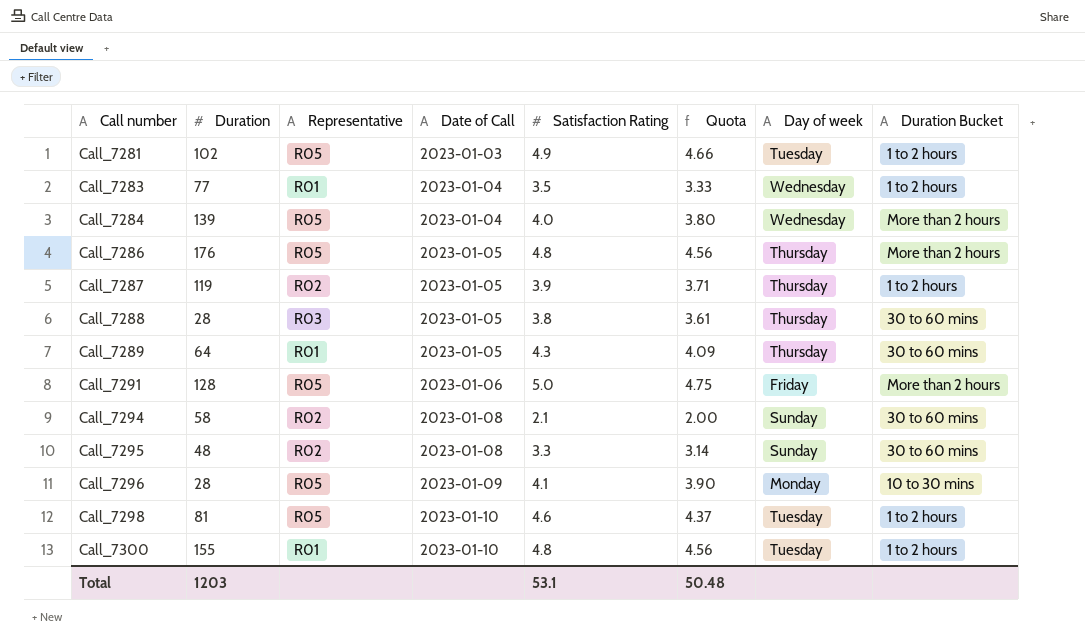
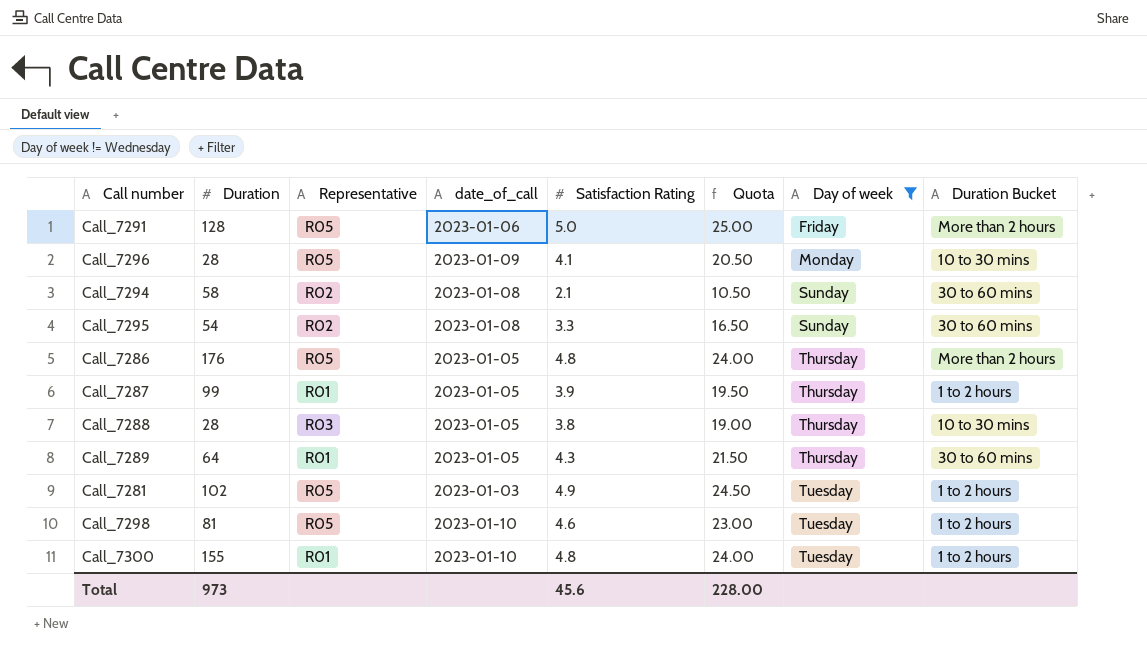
filter: none -> Day of week != Wednesday
row order: Call number ascending -> Day of week ascending
column name: Date of Call -> date_of_call
column Quota | formula: [Satisfaction Rating] * 0.95 -> [Satisfaction Rating] * 5
Call_7295 | Duration: 48 -> 54
Call_7287 | Duration: 119 -> 99
Call_7287 | Representative: R02 -> R01
Call_7288 | Duration Bucket: 30 to 60 mins -> 10 to 30 mins
Total | Duration: 1203 -> 973
Total | Satisfaction Rating: 53.1 -> 45.6
Total | Quota: 50.48 -> 228.00

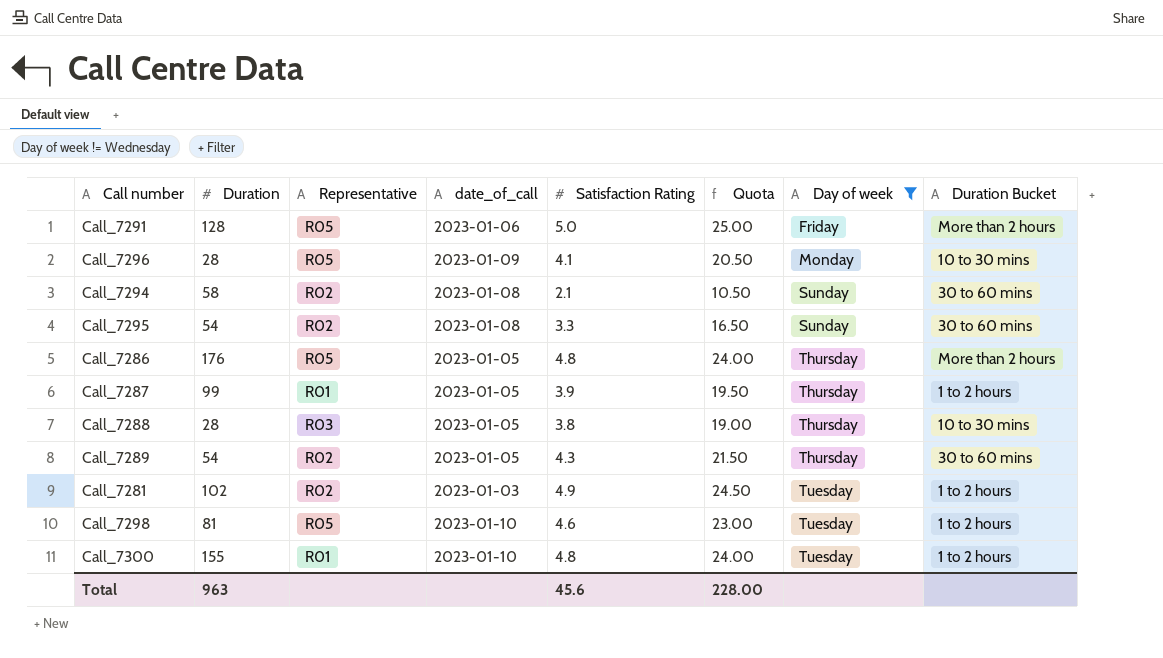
Call_7289 | Duration: 64 -> 54
Call_7289 | Representative: R01 -> R02
Call_7281 | Representative: R05 -> R02
Total | Duration: 973 -> 963

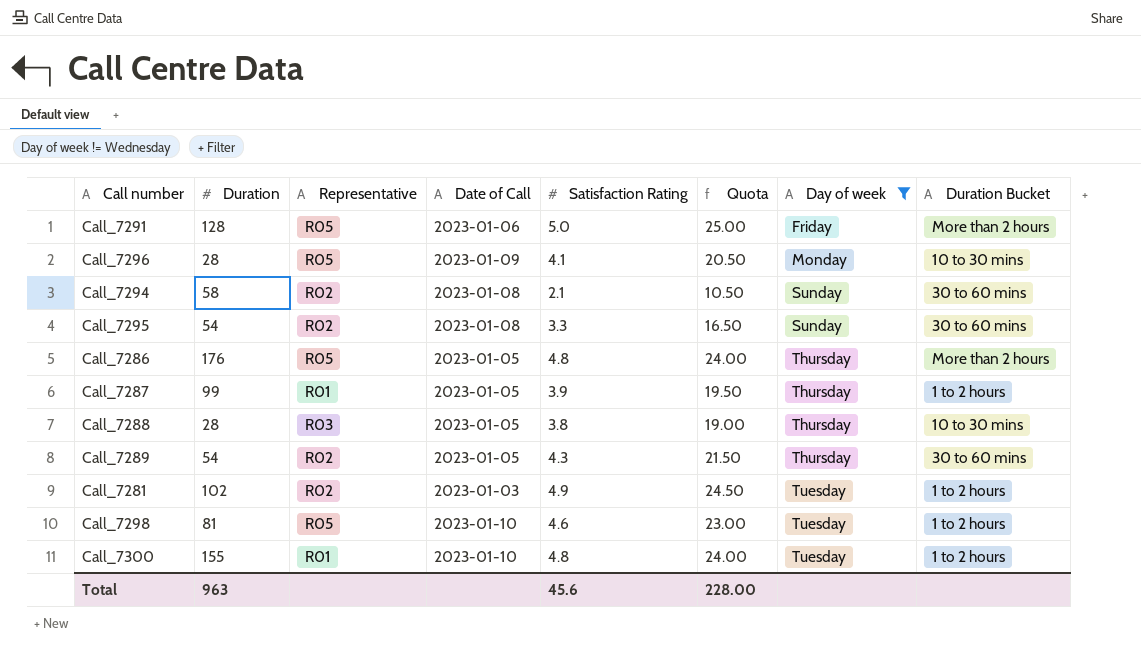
column name: date_of_call -> Date of Call

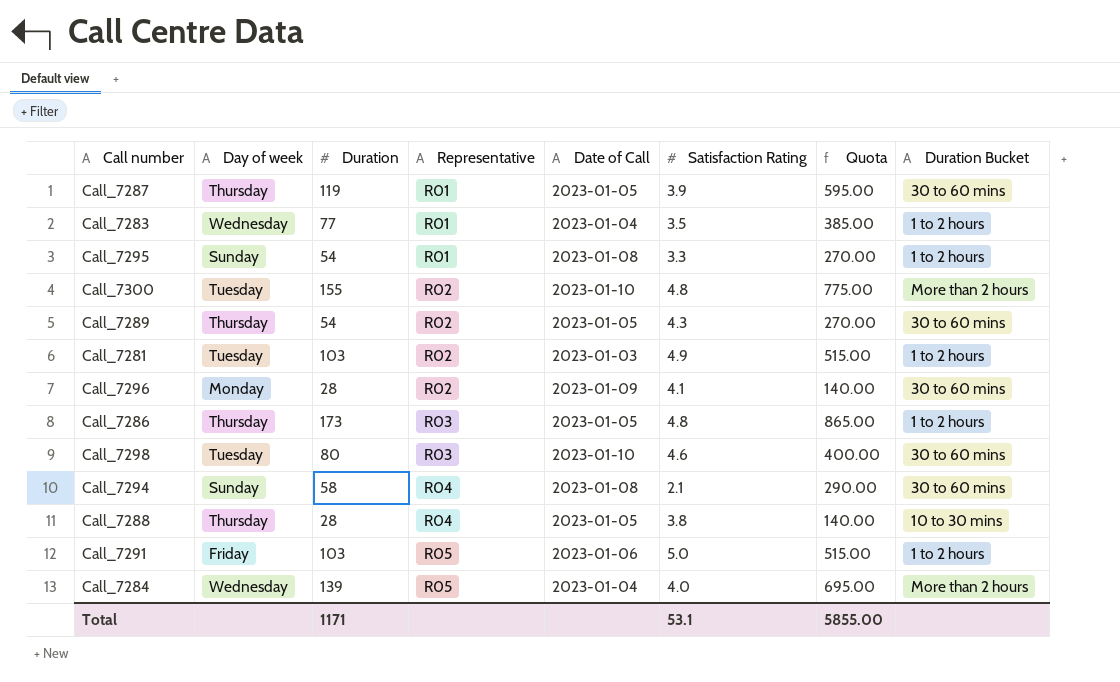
filter: Day of week != Wednesday -> none
row order: Day of week ascending -> Representative ascending
column Day of week | position: 7 -> 2
column Quota | formula: [Satisfaction Rating] * 5 -> [Duration] * 5
Call_7287 | Duration: 99 -> 119
Call_7287 | Duration Bucket: 1 to 2 hours -> 30 to 60 mins
Call_7295 | Representative: R02 -> R01
Call_7295 | Duration Bucket: 30 to 60 mins -> 1 to 2 hours
Call_7300 | Representative: R01 -> R02
Call_7300 | Duration Bucket: 1 to 2 hours -> More than 2 hours
Call_7281 | Duration: 102 -> 103
Call_7296 | Representative: R05 -> R02
Call_7296 | Duration Bucket: 10 to 30 mins -> 30 to 60 mins
Call_7286 | Duration: 176 -> 173
Call_7286 | Representative: R05 -> R03
Call_7286 | Duration Bucket: More than 2 hours -> 1 to 2 hours
Call_7298 | Duration: 81 -> 80
Call_7298 | Representative: R05 -> R03
Call_7298 | Duration Bucket: 1 to 2 hours -> 30 to 60 mins
Call_7294 | Representative: R02 -> R04
Call_7288 | Representative: R03 -> R04
Call_7291 | Duration: 128 -> 103
Call_7291 | Duration Bucket: More than 2 hours -> 1 to 2 hours
Total | Duration: 963 -> 1171
Total | Satisfaction Rating: 45.6 -> 53.1
Total | Quota: 228.00 -> 5855.00

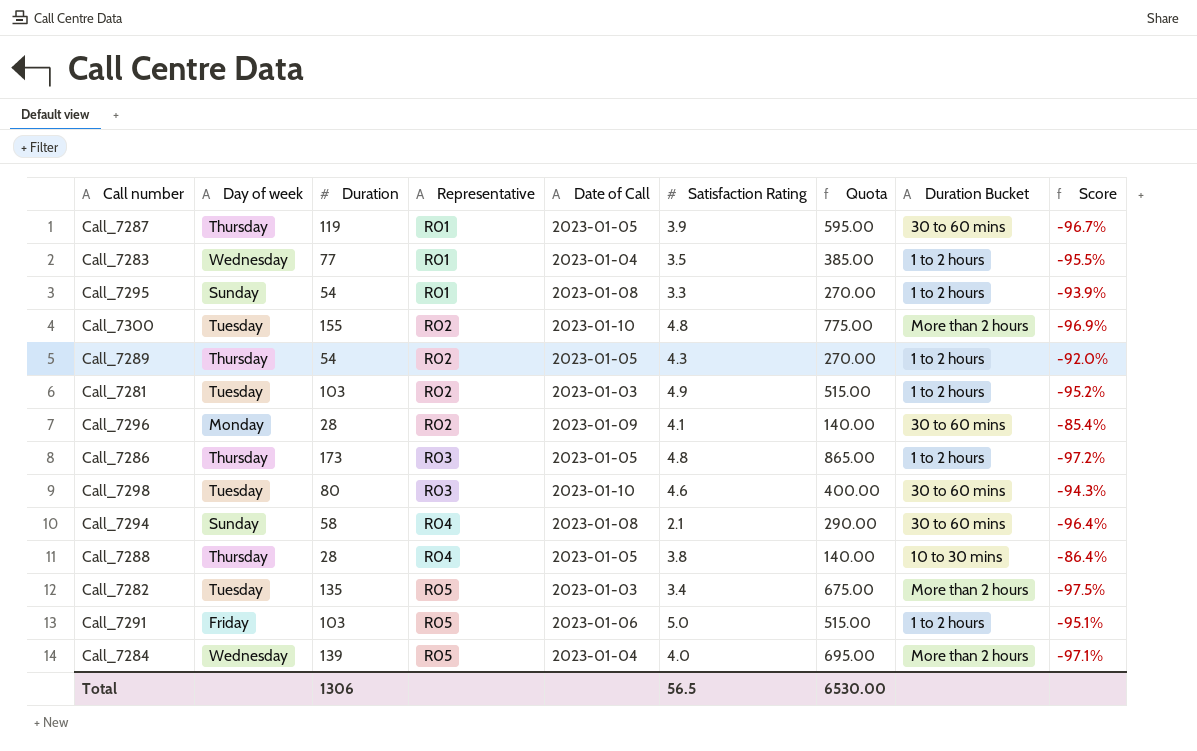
column Score | formula: none -> ([Satisfaction Rating] - [Duration]) / [Duration]
Call_7289 | Duration Bucket: 30 to 60 mins -> 1 to 2 hours
row Call_7282: none -> Tuesday | 135 | R05 | 2023-01-03 | 3.4 | 675.00 | More than 2 hours | -97.5%
Total | Duration: 1171 -> 1306
Total | Satisfaction Rating: 53.1 -> 56.5
Total | Quota: 5855.00 -> 6530.00

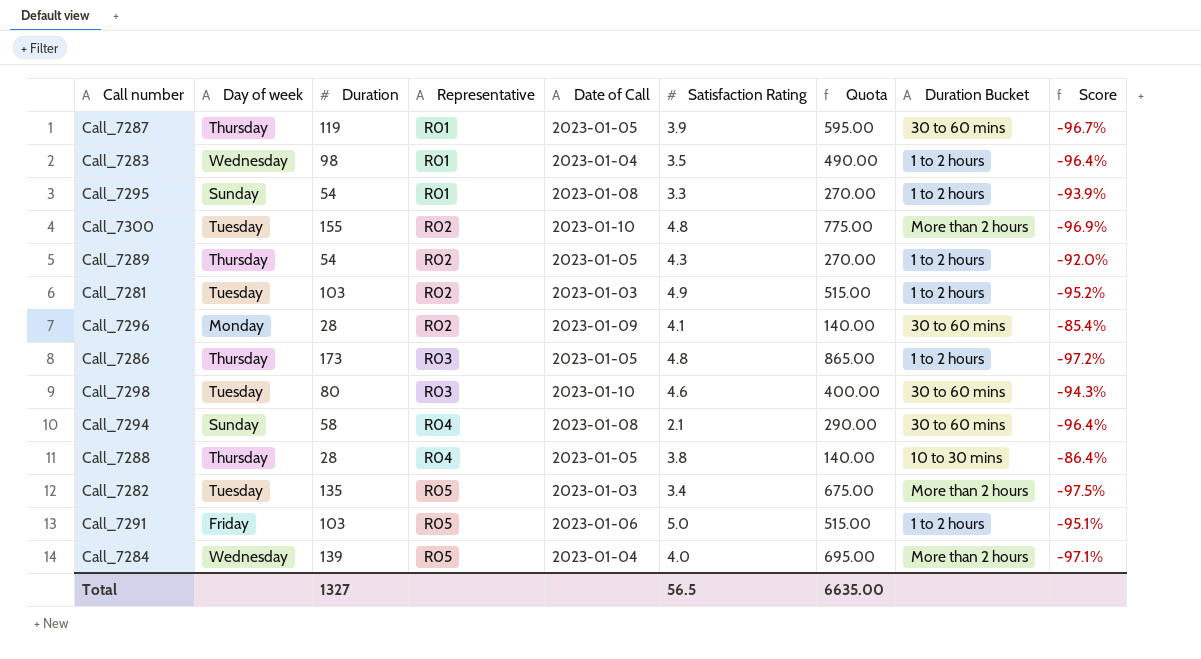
Call_7283 | Duration: 77 -> 98
Call_7283 | Quota: 385.00 -> 490.00
Call_7283 | Score: -95.5% -> -96.4%
Total | Duration: 1306 -> 1327
Total | Quota: 6530.00 -> 6635.00

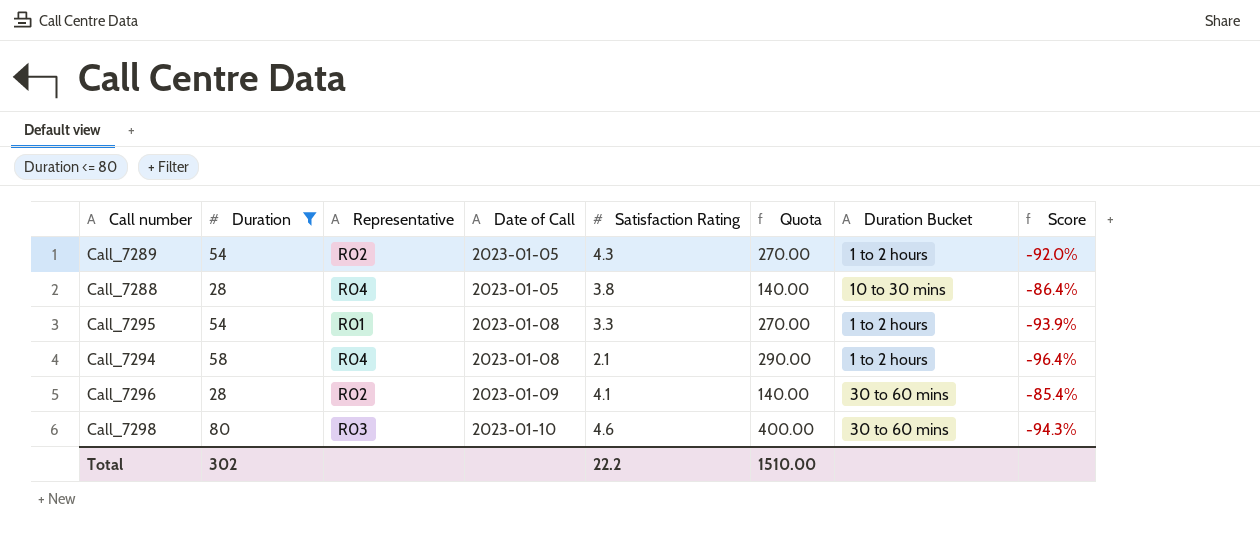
filter: none -> Duration <= 80
row order: Representative ascending -> Date of Call ascending
column Day of week | position: 2 -> none
Call_7294 | Duration Bucket: 30 to 60 mins -> 1 to 2 hours
Total | Duration: 1327 -> 302
Total | Satisfaction Rating: 56.5 -> 22.2
Total | Quota: 6635.00 -> 1510.00

